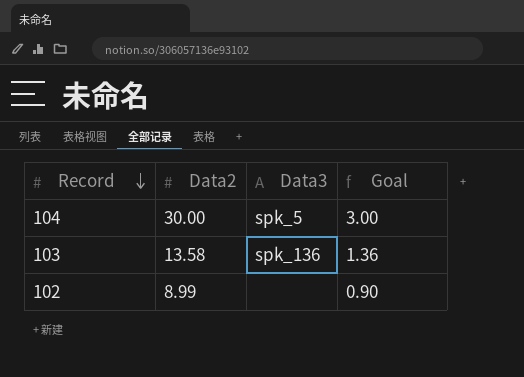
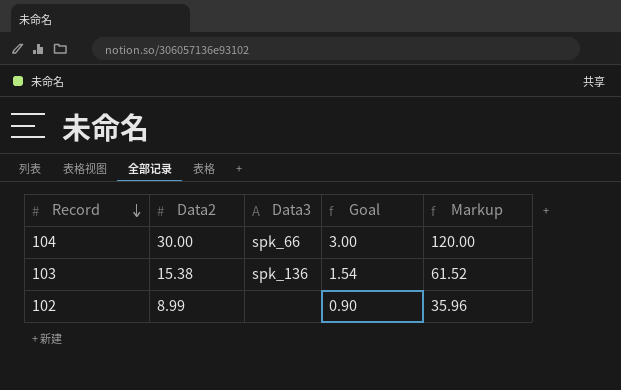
column Markup | formula: none -> [Data2] * 4
104 | Data3: spk_5 -> spk_66
103 | Data2: 13.58 -> 15.38
103 | Goal: 1.36 -> 1.54

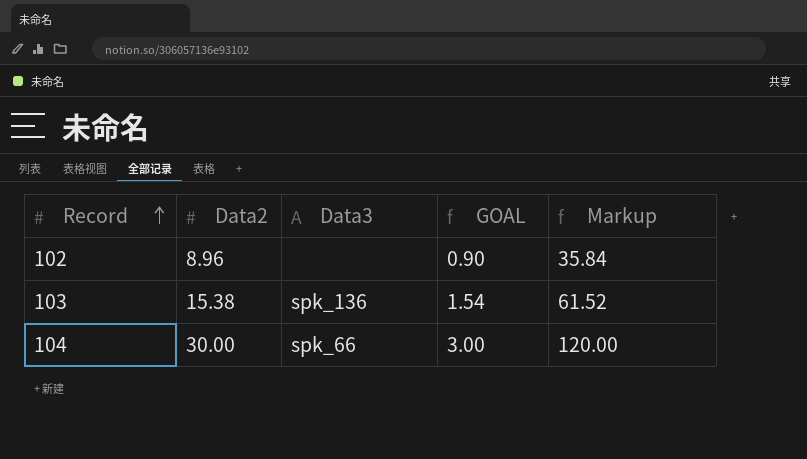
row order: Record descending -> Record ascending
column name: Goal -> GOAL
102 | Data2: 8.99 -> 8.96
102 | Markup: 35.96 -> 35.84

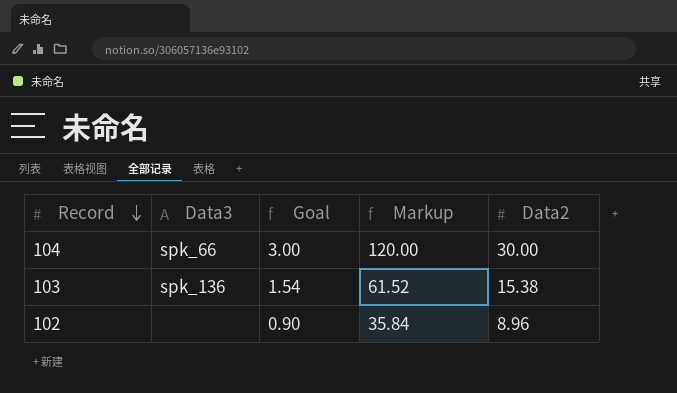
row order: Record ascending -> Record descending
column name: GOAL -> Goal
column Data2 | position: 2 -> 5

